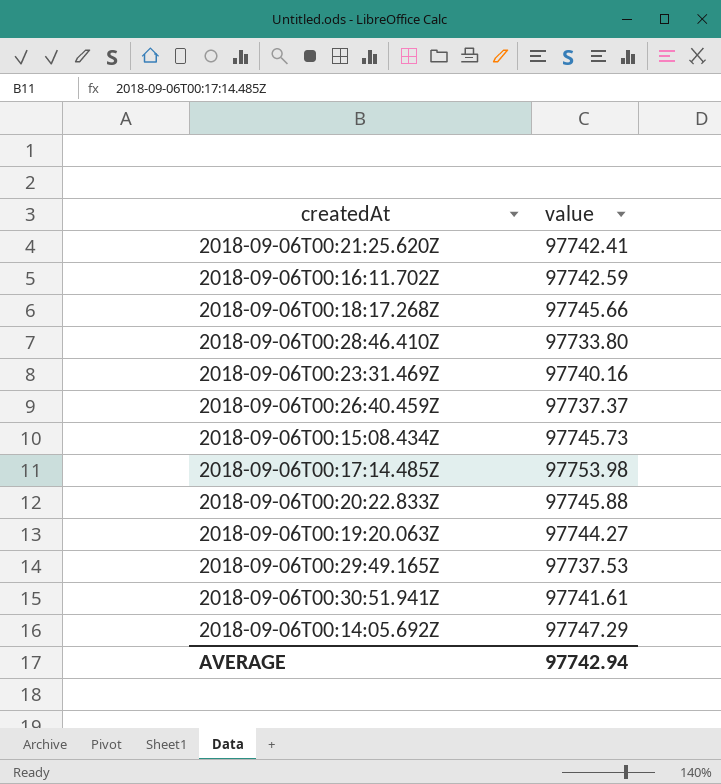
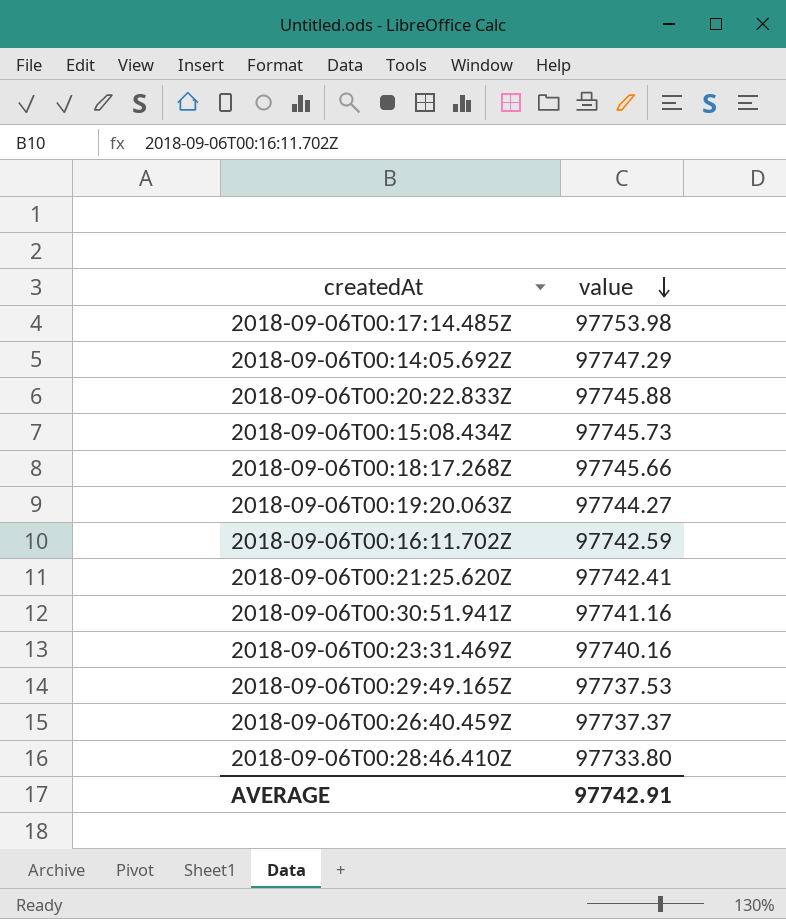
row order: none -> value descending
2018-09-06T00:30:51.941Z | value: 97741.61 -> 97741.16
AVERAGE | value: 97742.94 -> 97742.91

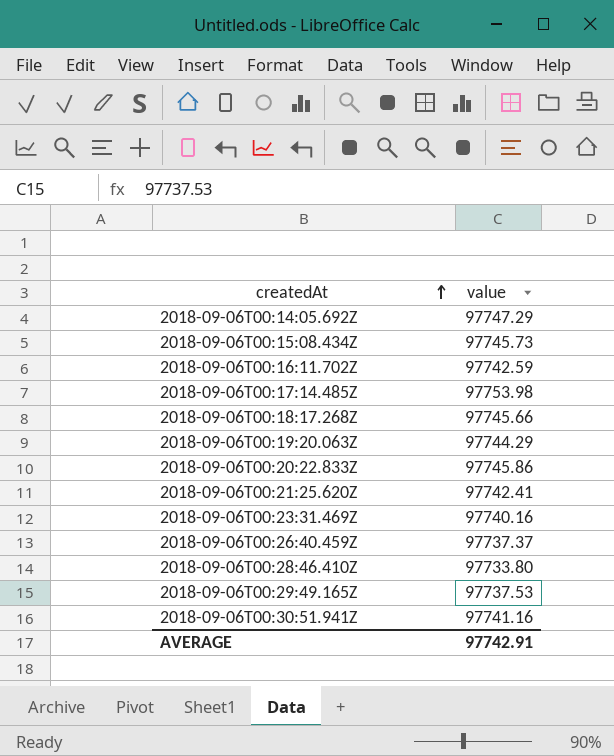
row order: value descending -> createdAt ascending
2018-09-06T00:19:20.063Z | value: 97744.27 -> 97744.29
2018-09-06T00:20:22.833Z | value: 97745.88 -> 97745.86

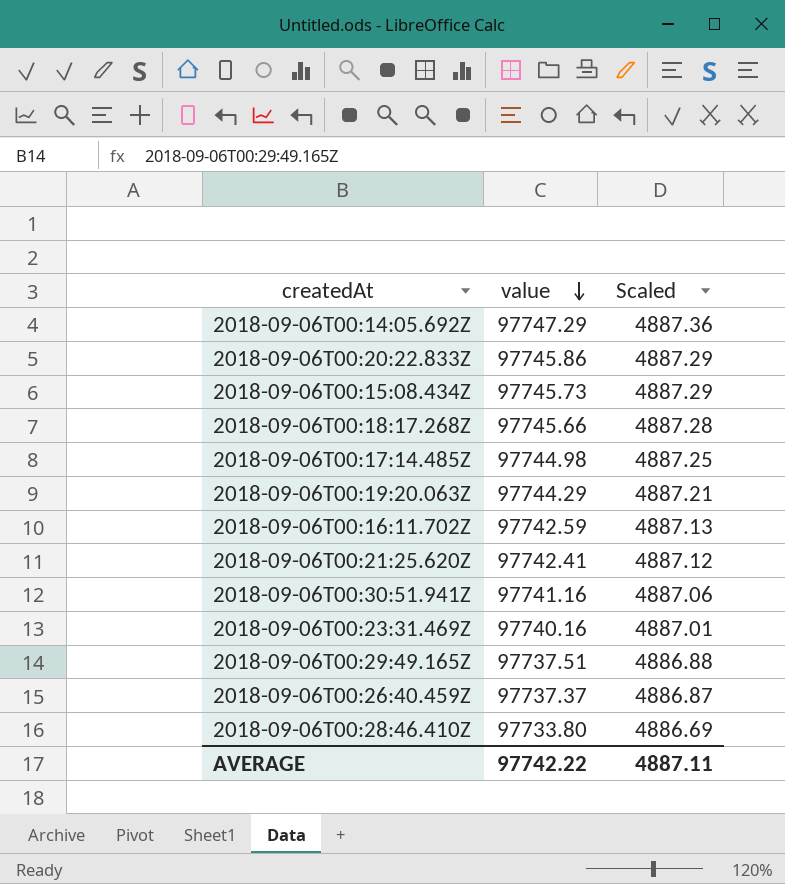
row order: createdAt ascending -> value descending
column Scaled | formula: none -> [value] * 0.05
2018-09-06T00:17:14.485Z | value: 97753.98 -> 97744.98
2018-09-06T00:29:49.165Z | value: 97737.53 -> 97737.51
AVERAGE | value: 97742.91 -> 97742.22

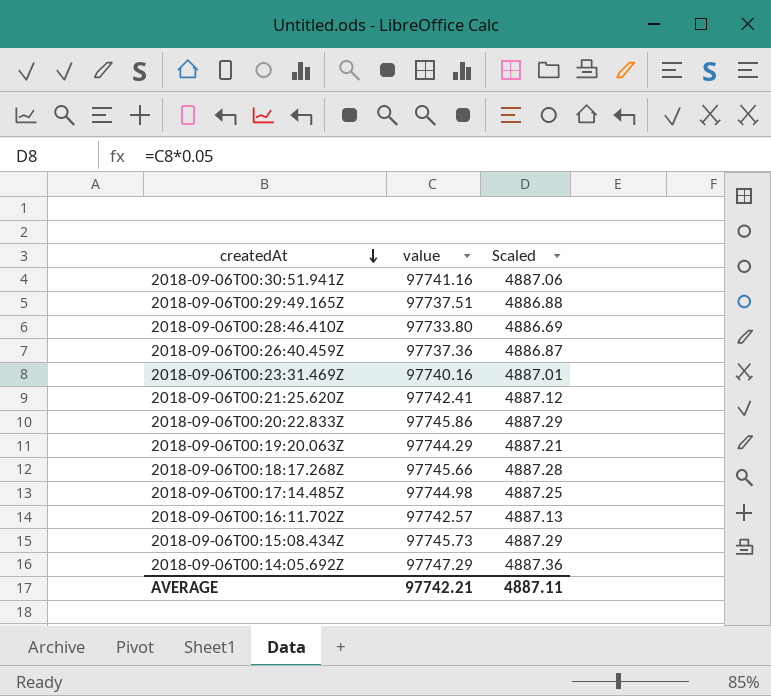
row order: value descending -> createdAt descending
2018-09-06T00:26:40.459Z | value: 97737.37 -> 97737.36
2018-09-06T00:16:11.702Z | value: 97742.59 -> 97742.57
AVERAGE | value: 97742.22 -> 97742.21

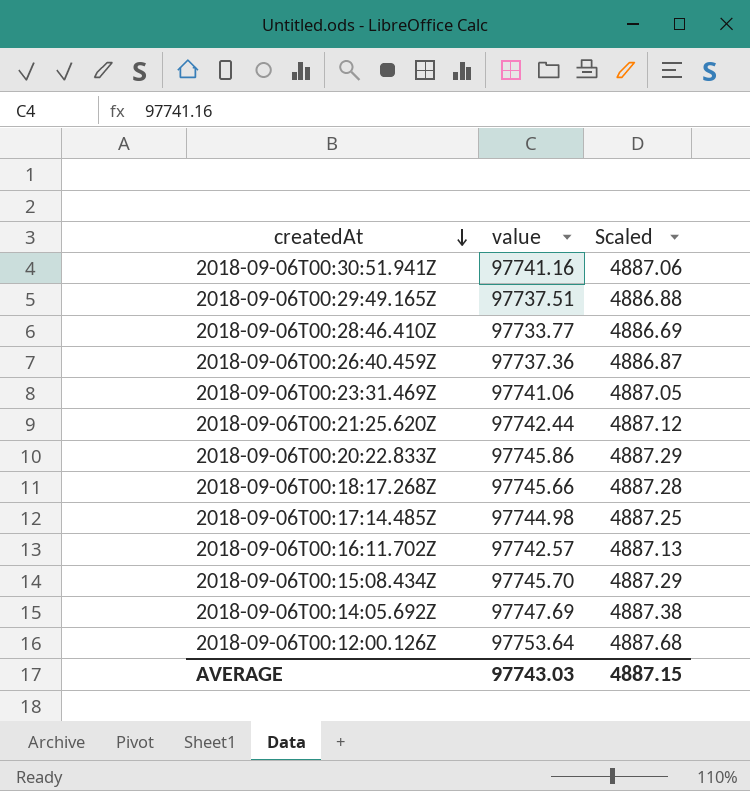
row 2018-09-06T00:19:20.063Z: 97744.29 | 4887.21 -> none
2018-09-06T00:28:46.410Z | value: 97733.80 -> 97733.77
2018-09-06T00:23:31.469Z | value: 97740.16 -> 97741.06
2018-09-06T00:23:31.469Z | Scaled: 4887.01 -> 4887.05
2018-09-06T00:21:25.620Z | value: 97742.41 -> 97742.44
2018-09-06T00:15:08.434Z | value: 97745.73 -> 97745.70
2018-09-06T00:14:05.692Z | value: 97747.29 -> 97747.69
2018-09-06T00:14:05.692Z | Scaled: 4887.36 -> 4887.38
row 2018-09-06T00:12:00.126Z: none -> 97753.64 | 4887.68
AVERAGE | value: 97742.21 -> 97743.03
AVERAGE | Scaled: 4887.11 -> 4887.15

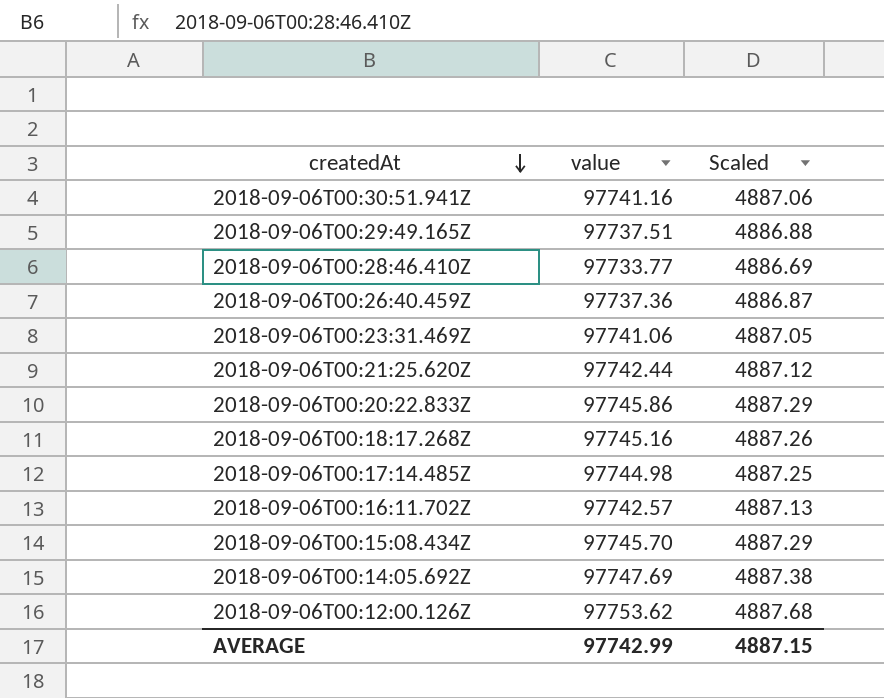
2018-09-06T00:18:17.268Z | value: 97745.66 -> 97745.16
2018-09-06T00:18:17.268Z | Scaled: 4887.28 -> 4887.26
2018-09-06T00:12:00.126Z | value: 97753.64 -> 97753.62
AVERAGE | value: 97743.03 -> 97742.99

